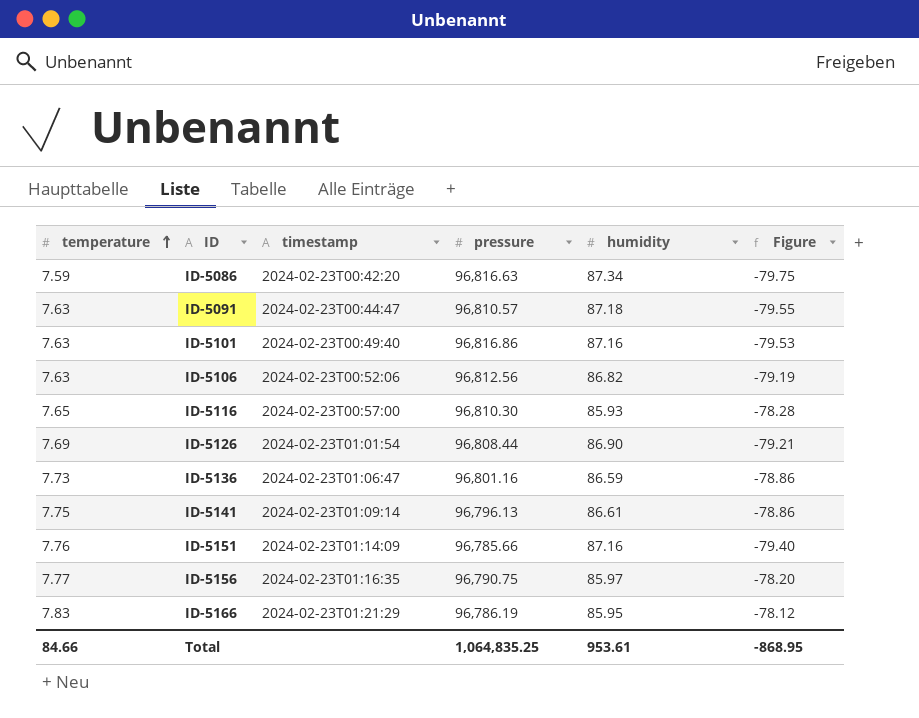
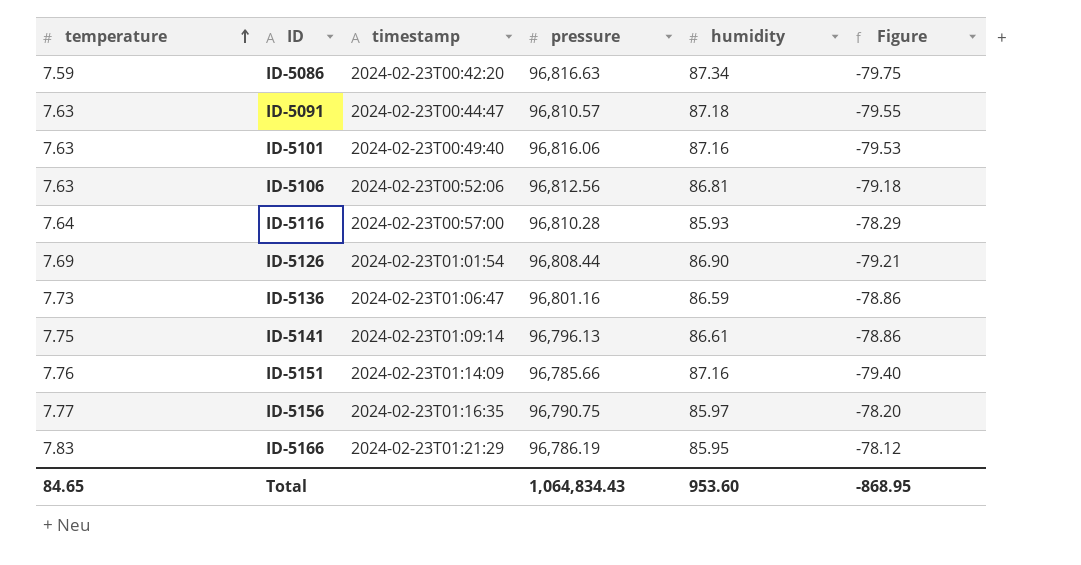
ID-5101 | pressure: 96,816.86 -> 96,816.06
ID-5106 | humidity: 86.82 -> 86.81
ID-5106 | Figure: -79.19 -> -79.18
ID-5116 | temperature: 7.65 -> 7.64
ID-5116 | pressure: 96,810.30 -> 96,810.28
ID-5116 | Figure: -78.28 -> -78.29
Total | temperature: 84.66 -> 84.65
Total | pressure: 1,064,835.25 -> 1,064,834.43
Total | humidity: 953.61 -> 953.60

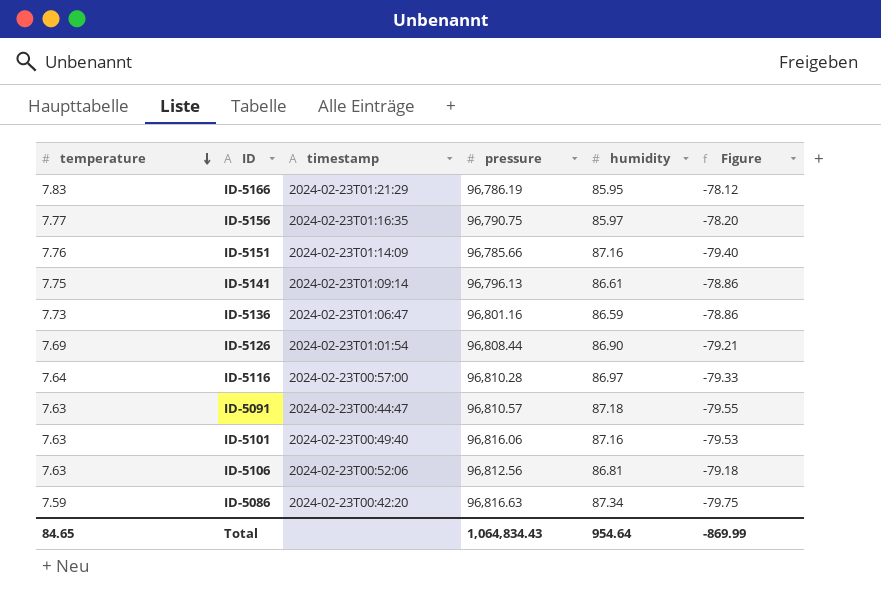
row order: temperature ascending -> temperature descending
ID-5116 | humidity: 85.93 -> 86.97
ID-5116 | Figure: -78.29 -> -79.33
Total | humidity: 953.60 -> 954.64
Total | Figure: -868.95 -> -869.99

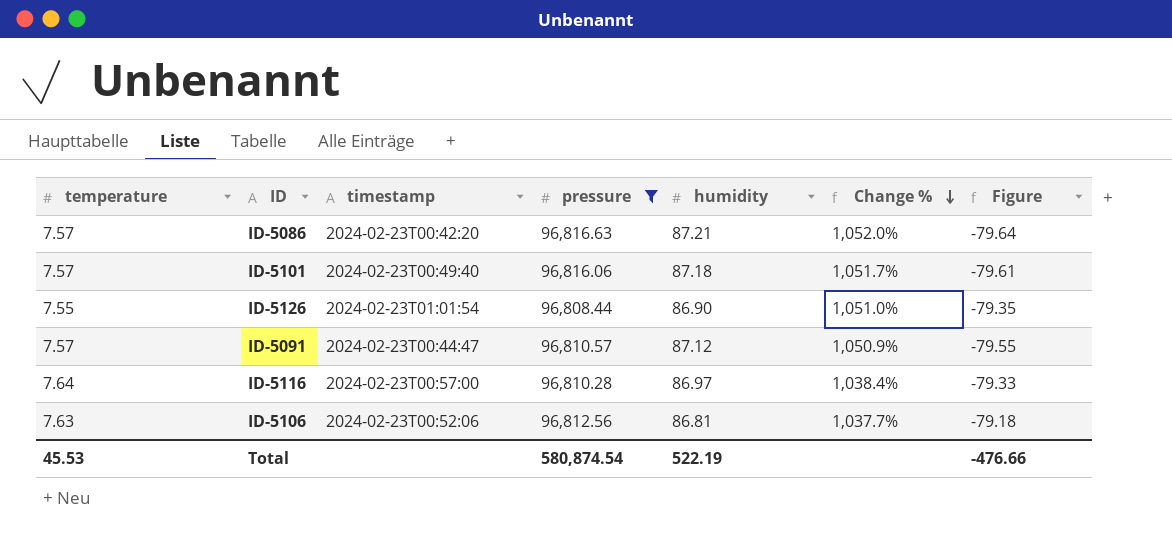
filter: none -> pressure >= 96,808.44
row order: temperature descending -> Change % descending
column Change % | formula: none -> ([humidity] - [temperature]) / [temperature]
ID-5086 | temperature: 7.59 -> 7.57
ID-5086 | humidity: 87.34 -> 87.21
ID-5086 | Figure: -79.75 -> -79.64
ID-5101 | temperature: 7.63 -> 7.57
ID-5101 | humidity: 87.16 -> 87.18
ID-5101 | Figure: -79.53 -> -79.61
ID-5126 | temperature: 7.69 -> 7.55
ID-5126 | Figure: -79.21 -> -79.35
ID-5091 | temperature: 7.63 -> 7.57
ID-5091 | humidity: 87.18 -> 87.12
Total | temperature: 84.65 -> 45.53
Total | pressure: 1,064,834.43 -> 580,874.54
Total | humidity: 954.64 -> 522.19
Total | Figure: -869.99 -> -476.66

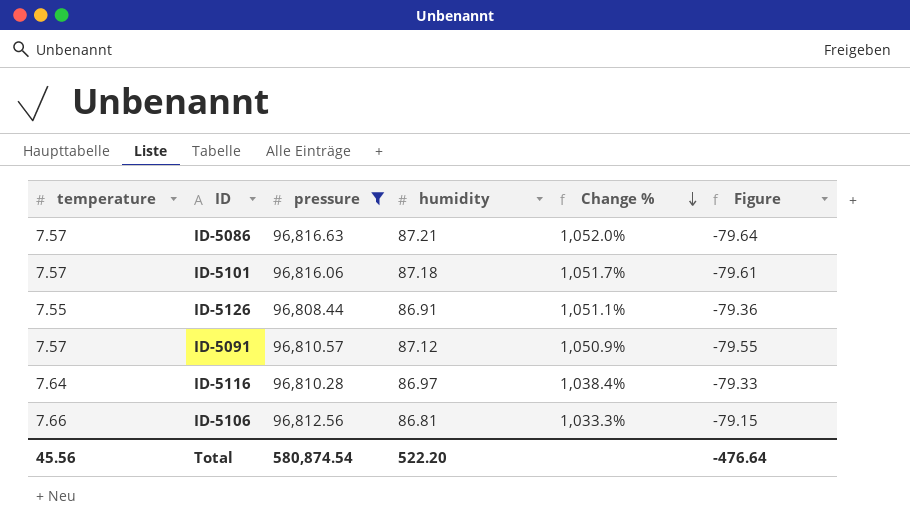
column timestamp | position: 3 -> none
ID-5126 | humidity: 86.90 -> 86.91
ID-5126 | Change %: 1,051.0% -> 1,051.1%
ID-5126 | Figure: -79.35 -> -79.36
ID-5106 | temperature: 7.63 -> 7.66
ID-5106 | Change %: 1,037.7% -> 1,033.3%
ID-5106 | Figure: -79.18 -> -79.15
Total | temperature: 45.53 -> 45.56
Total | humidity: 522.19 -> 522.20
Total | Figure: -476.66 -> -476.64

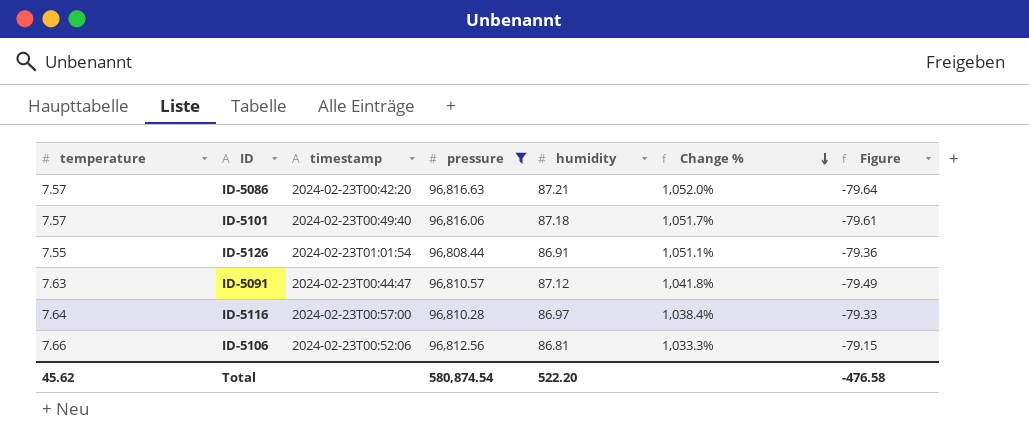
column timestamp | position: none -> 3
ID-5091 | temperature: 7.57 -> 7.63
ID-5091 | Change %: 1,050.9% -> 1,041.8%
ID-5091 | Figure: -79.55 -> -79.49
Total | temperature: 45.56 -> 45.62
Total | Figure: -476.64 -> -476.58

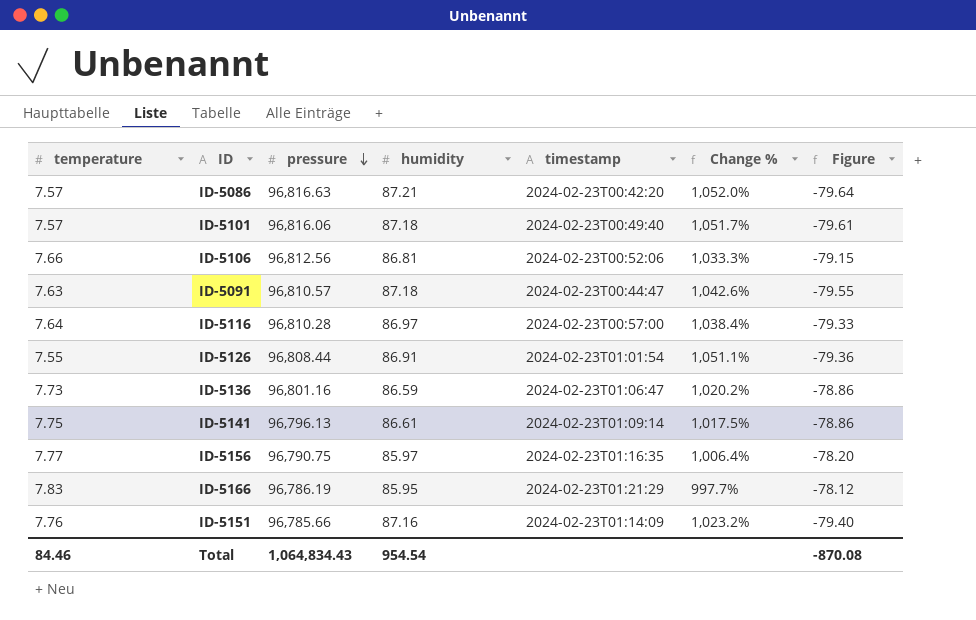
filter: pressure >= 96,808.44 -> none
row order: Change % descending -> pressure descending
column timestamp | position: 3 -> 5
ID-5091 | humidity: 87.12 -> 87.18
ID-5091 | Change %: 1,041.8% -> 1,042.6%
ID-5091 | Figure: -79.49 -> -79.55
Total | temperature: 45.62 -> 84.46
Total | pressure: 580,874.54 -> 1,064,834.43
Total | humidity: 522.20 -> 954.54
Total | Figure: -476.58 -> -870.08

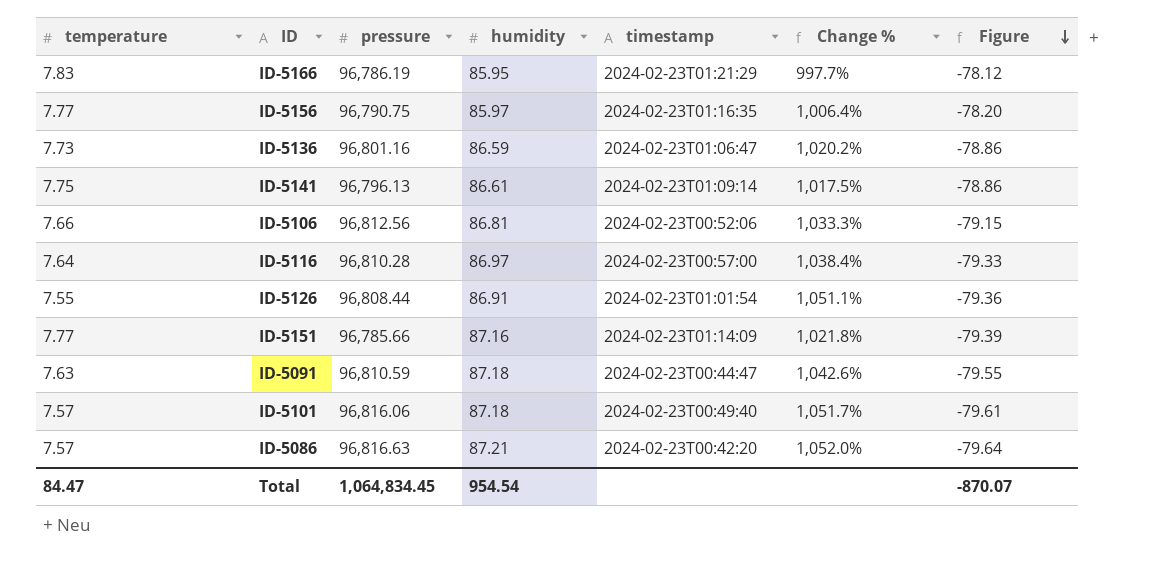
row order: pressure descending -> Figure descending
ID-5151 | temperature: 7.76 -> 7.77
ID-5151 | Change %: 1,023.2% -> 1,021.8%
ID-5151 | Figure: -79.40 -> -79.39
ID-5091 | pressure: 96,810.57 -> 96,810.59
Total | temperature: 84.46 -> 84.47
Total | pressure: 1,064,834.43 -> 1,064,834.45
Total | Figure: -870.08 -> -870.07

